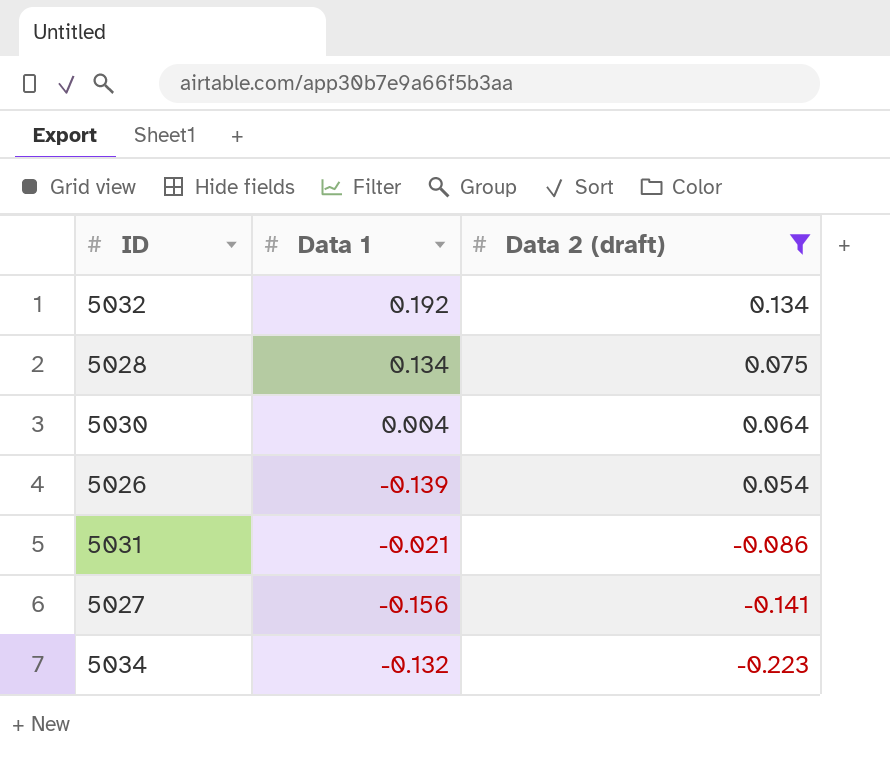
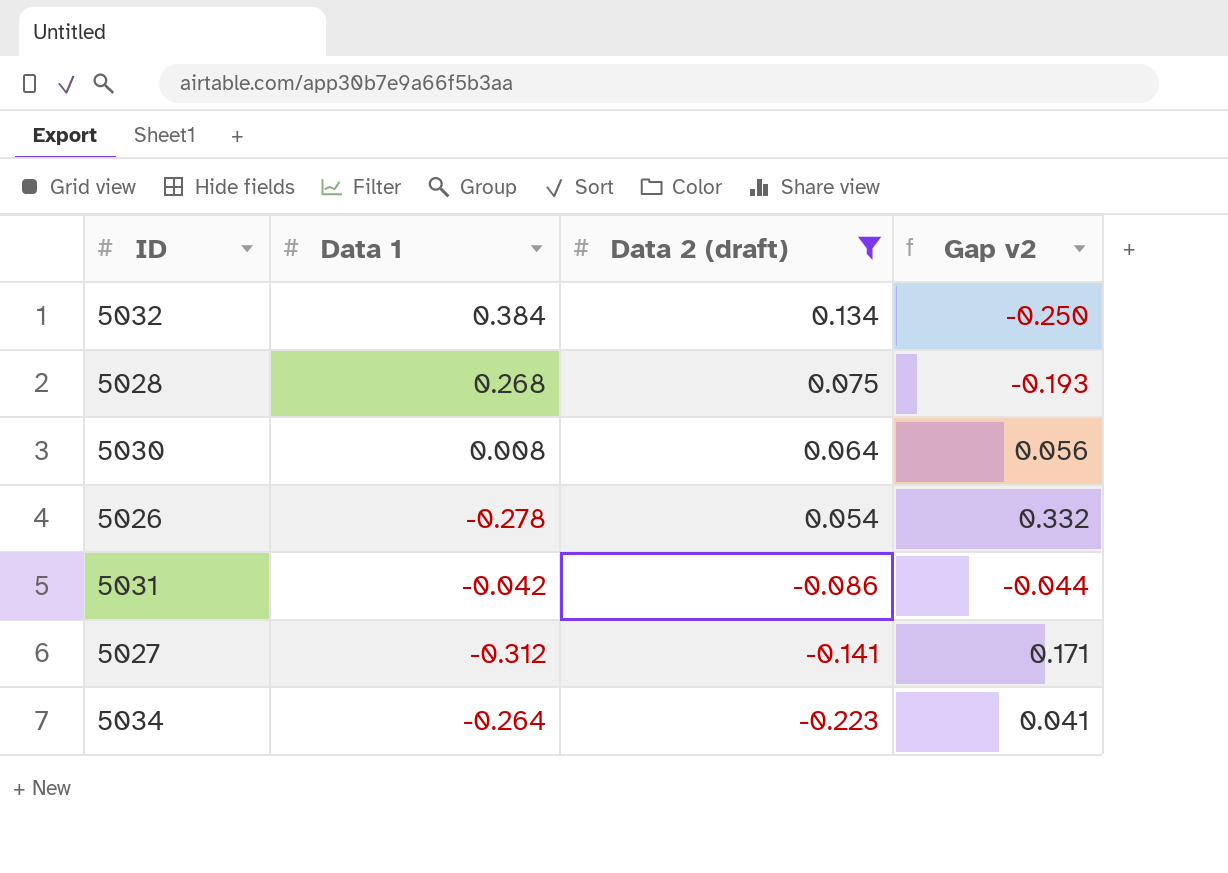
column Gap v2 | formula: none -> [Data 2 (draft)] - [Data 1]
5032 | Data 1: 0.192 -> 0.384
5028 | Data 1: 0.134 -> 0.268
5030 | Data 1: 0.004 -> 0.008
5026 | Data 1: -0.139 -> -0.278
5031 | Data 1: -0.021 -> -0.042
5027 | Data 1: -0.156 -> -0.312
5034 | Data 1: -0.132 -> -0.264

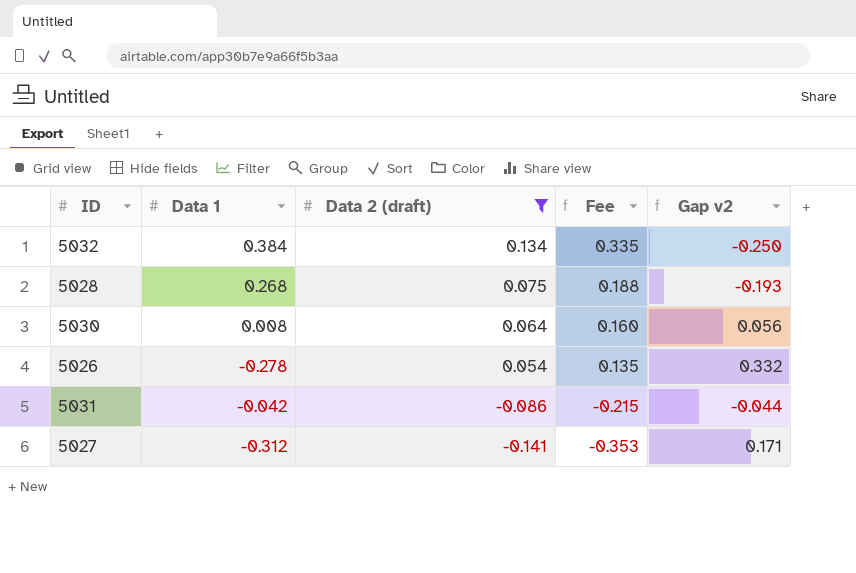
column Fee | formula: none -> [Data 2 (draft)] * 2.5
row 5034: -0.264 | -0.223 | 0.041 -> none

